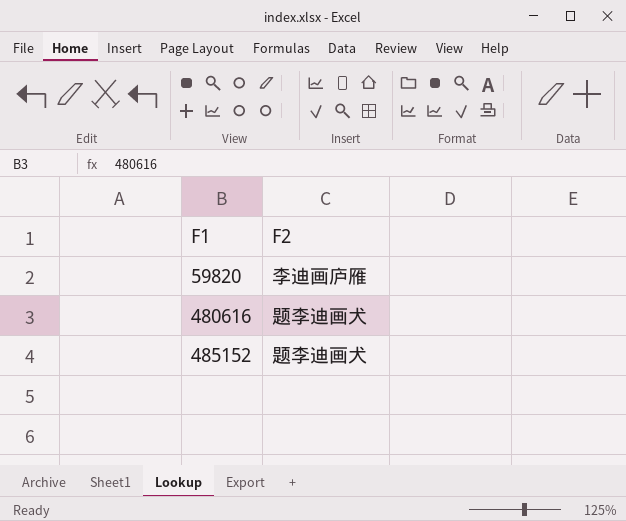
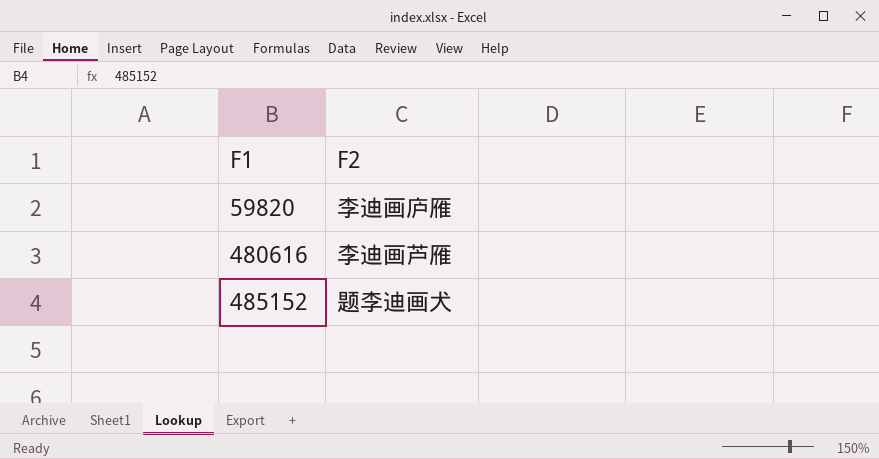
480616 | F2: 题李迪画犬 -> 李迪画芦雁

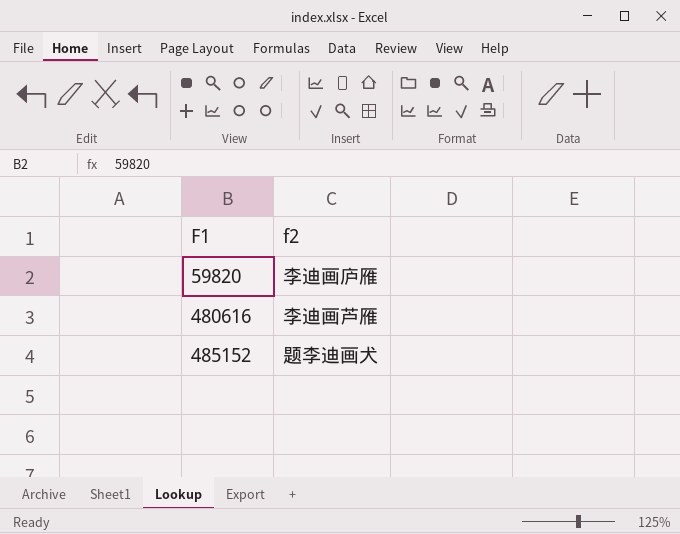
column name: F2 -> f2

